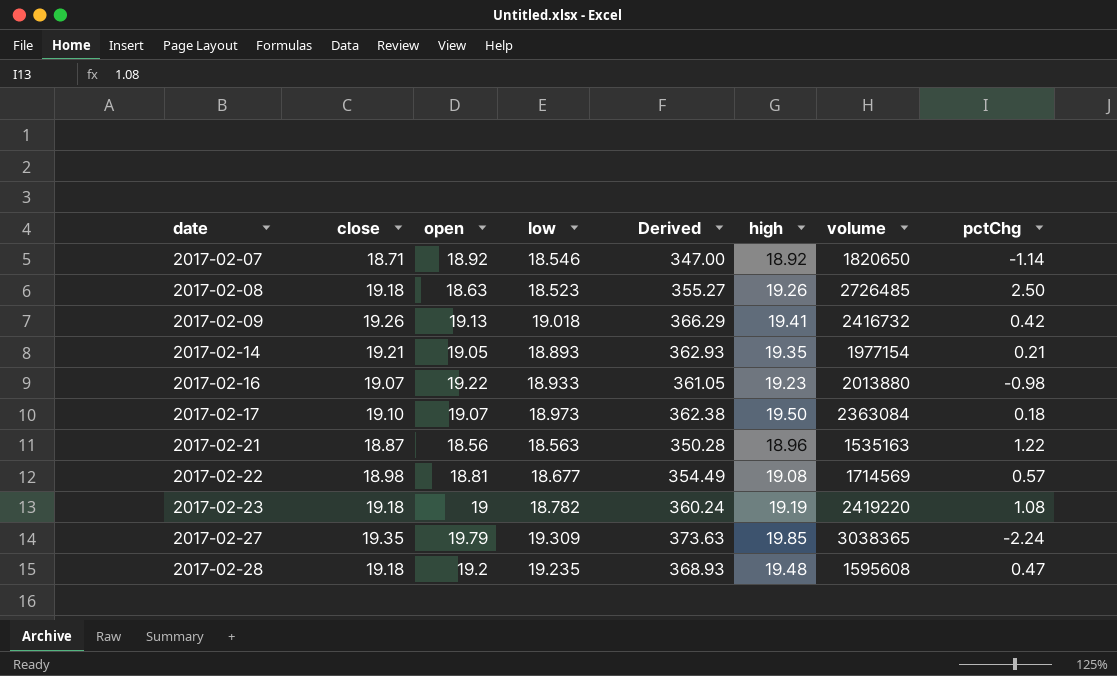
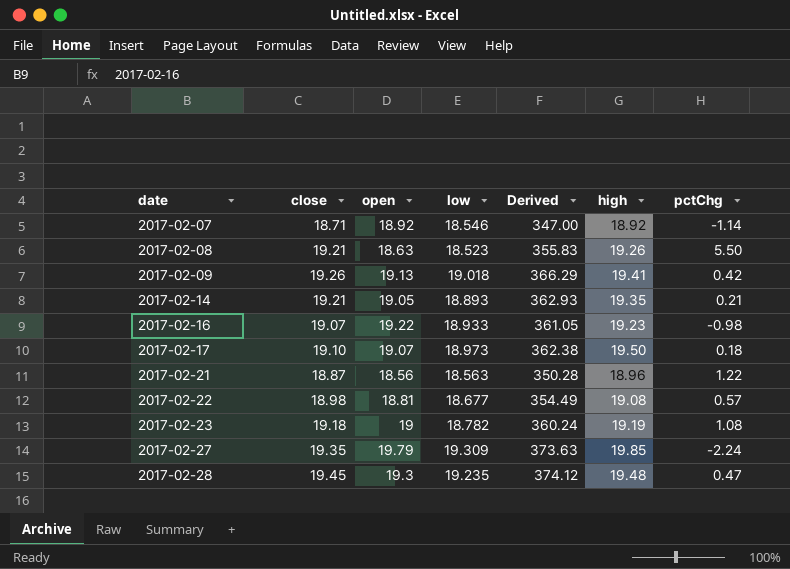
column volume | position: 7 -> none
2017-02-08 | close: 19.18 -> 19.21
2017-02-08 | Derived: 355.27 -> 355.83
2017-02-08 | pctChg: 2.50 -> 5.50
2017-02-28 | close: 19.18 -> 19.45
2017-02-28 | open: 19.2 -> 19.3
2017-02-28 | Derived: 368.93 -> 374.12

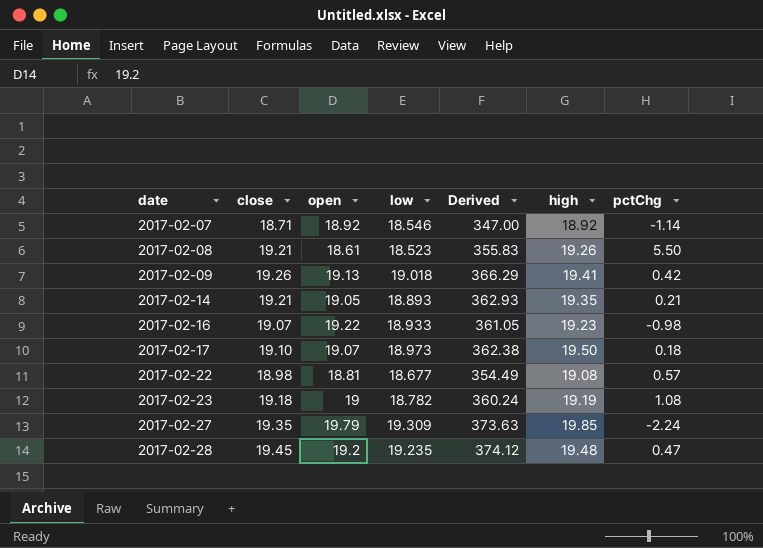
row 2017-02-21: 18.87 | 18.56 | 18.563 | 350.28 | 18.96 | 1.22 -> none
2017-02-08 | open: 18.63 -> 18.61
2017-02-28 | open: 19.3 -> 19.2

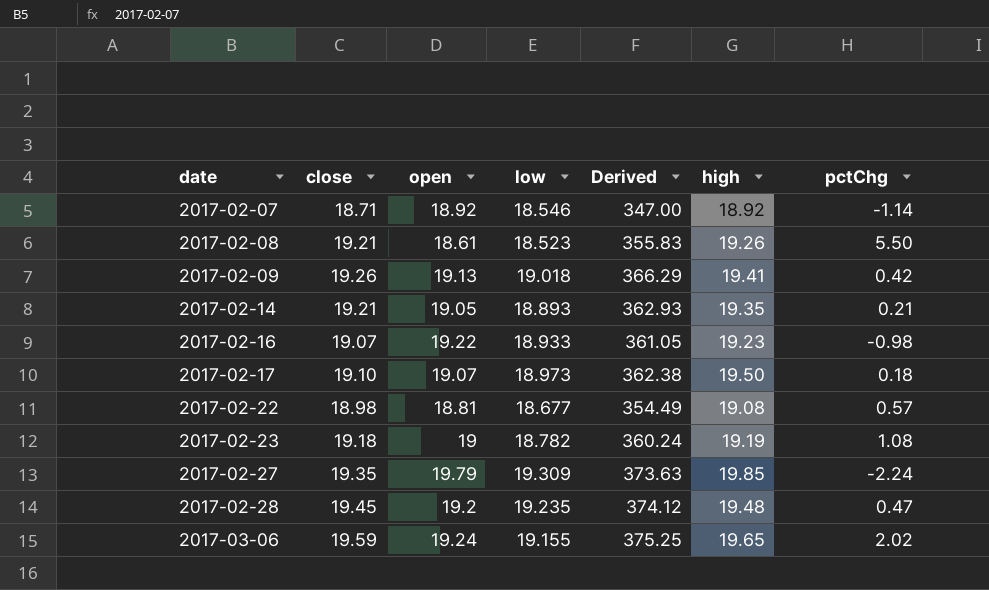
row 2017-03-06: none -> 19.59 | 19.24 | 19.155 | 375.25 | 19.65 | 2.02

